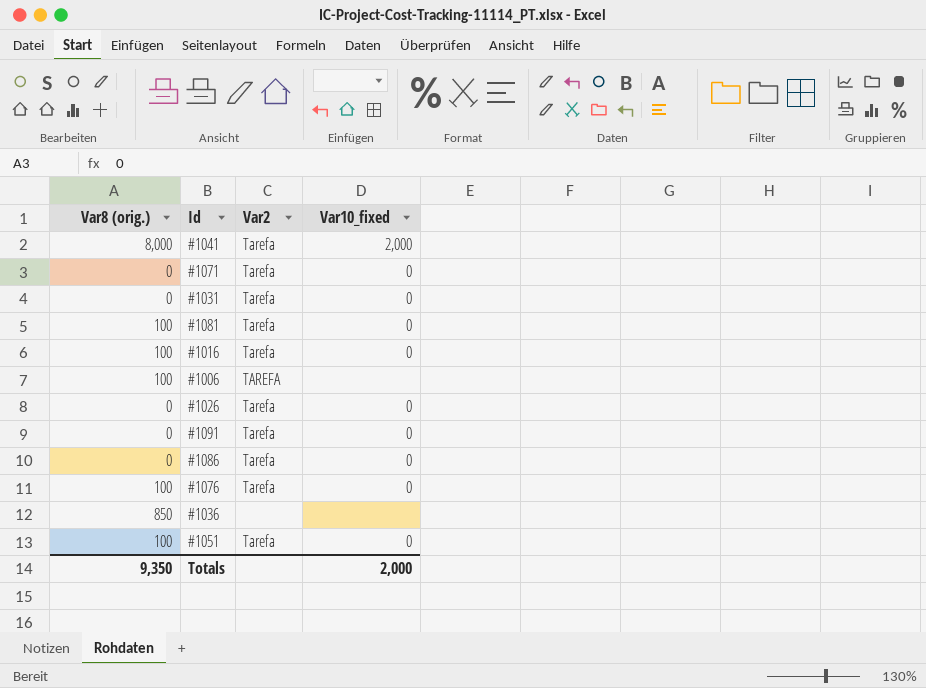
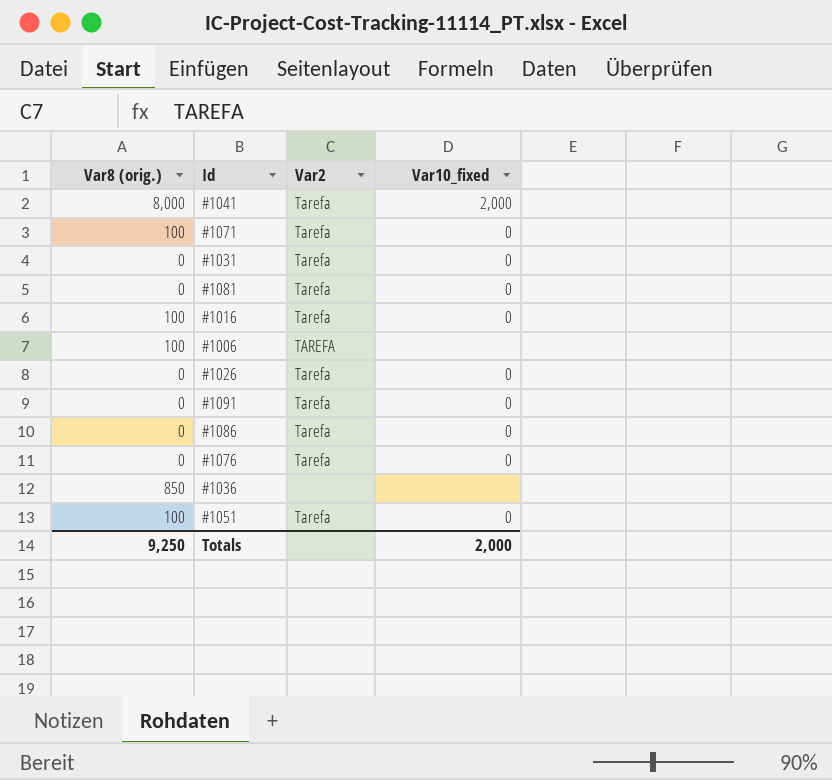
#1071 | Var8 (orig.): 0 -> 100
#1081 | Var8 (orig.): 100 -> 0
#1076 | Var8 (orig.): 100 -> 0
Totals | Var8 (orig.): 9,350 -> 9,250

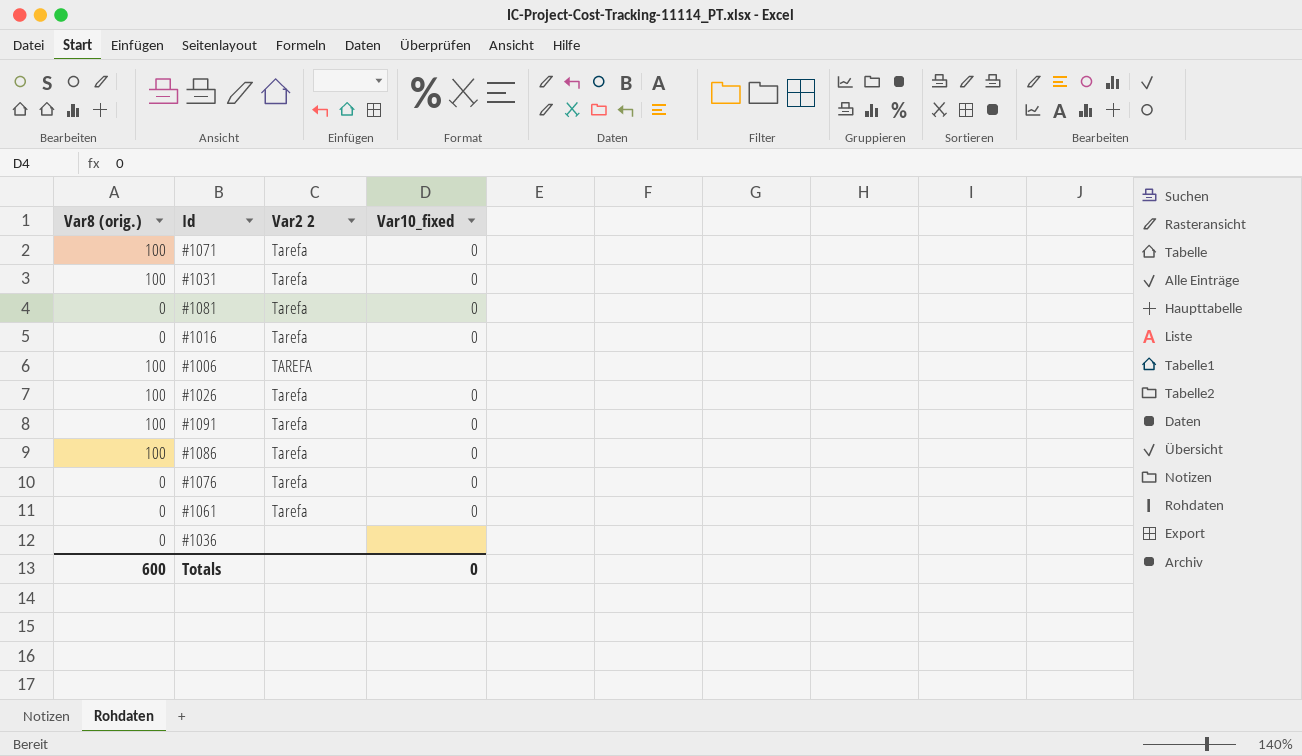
column name: Var2 -> Var2 2
row #1041: 8,000 | Tarefa | 2,000 -> none
row #1051: 100 | Tarefa | 0 -> none
#1031 | Var8 (orig.): 0 -> 100
#1016 | Var8 (orig.): 100 -> 0
#1026 | Var8 (orig.): 0 -> 100
#1091 | Var8 (orig.): 0 -> 100
#1086 | Var8 (orig.): 0 -> 100
row #1061: none -> 0 | Tarefa | 0
#1036 | Var8 (orig.): 850 -> 0
Totals | Var8 (orig.): 9,250 -> 600
Totals | Var10_fixed: 2,000 -> 0

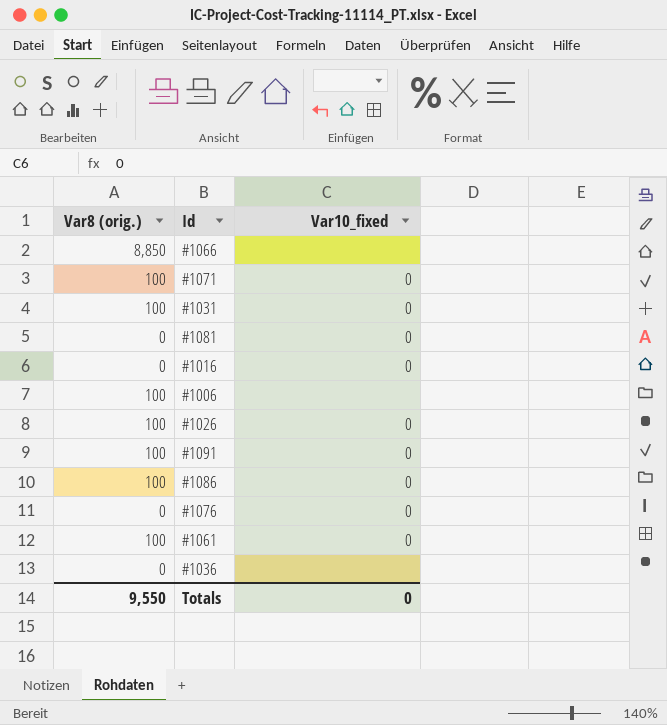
column Var2 2 | position: 3 -> none
row #1066: none -> 8,850 | none
#1061 | Var8 (orig.): 0 -> 100
Totals | Var8 (orig.): 600 -> 9,550

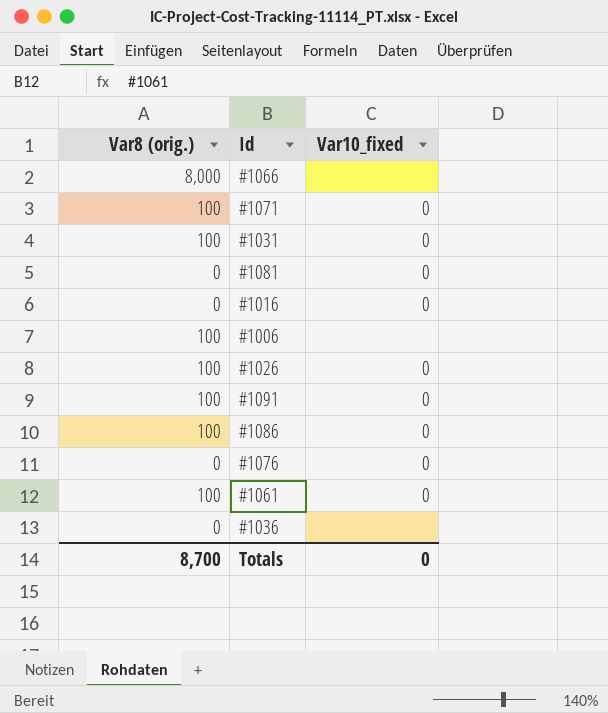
#1066 | Var8 (orig.): 8,850 -> 8,000
Totals | Var8 (orig.): 9,550 -> 8,700

